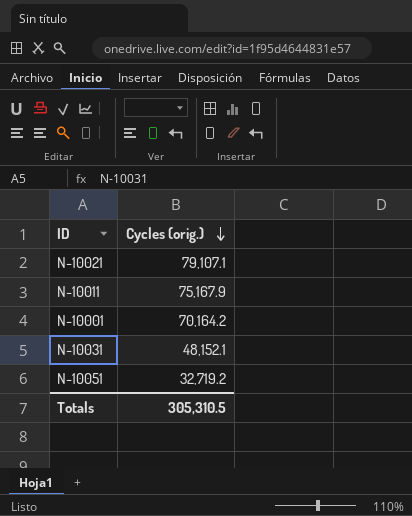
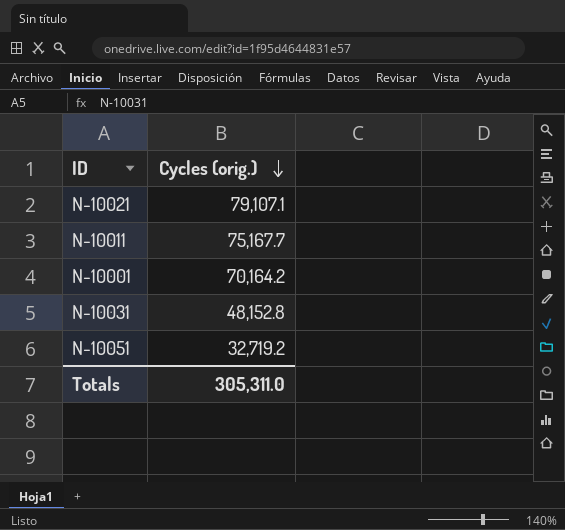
N-10011 | Cycles (orig.): 75,167.9 -> 75,167.7
N-10031 | Cycles (orig.): 48,152.1 -> 48,152.8
Totals | Cycles (orig.): 305,310.5 -> 305,311.0

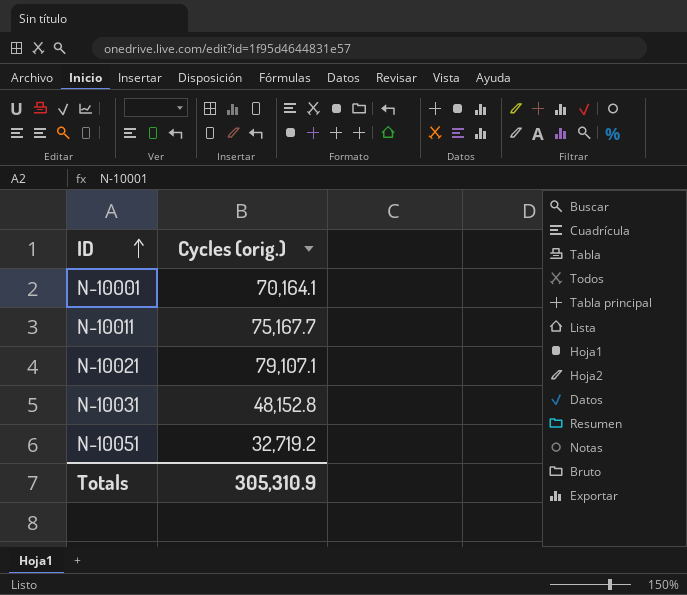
row order: Cycles (orig.) descending -> ID ascending
N-10001 | Cycles (orig.): 70,164.2 -> 70,164.1
Totals | Cycles (orig.): 305,311.0 -> 305,310.9

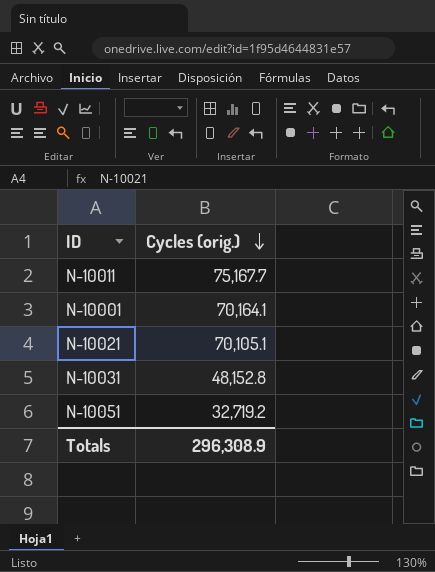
row order: ID ascending -> Cycles (orig.) descending
N-10021 | Cycles (orig.): 79,107.1 -> 70,105.1
Totals | Cycles (orig.): 305,310.9 -> 296,308.9

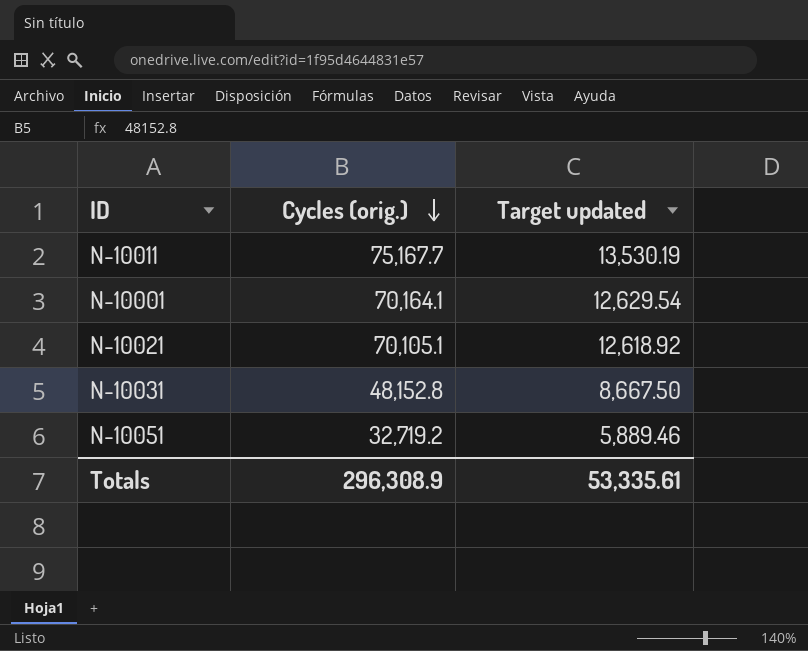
column Target updated | formula: none -> [Cycles (orig.)] * 0.18

